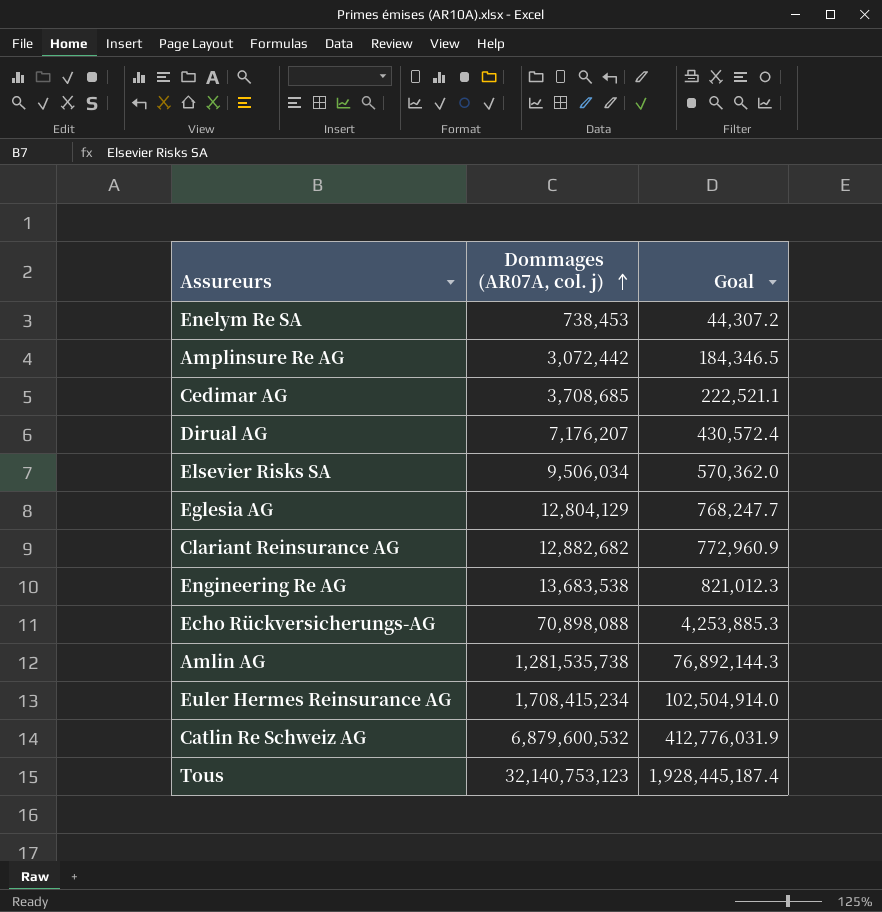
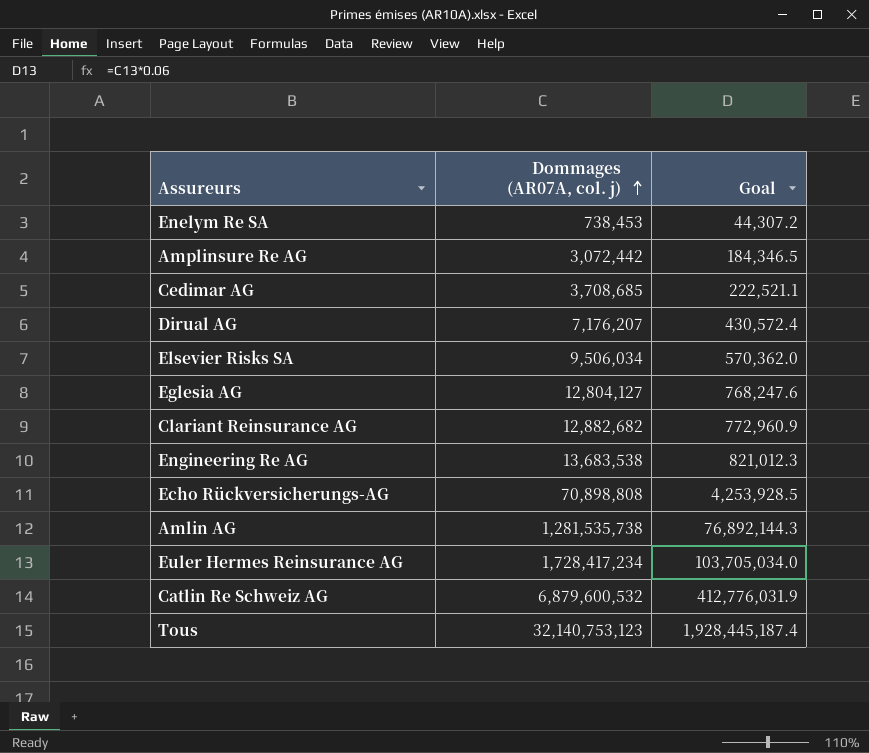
Eglesia AG | Dommages (AR07A, col. j): 12,804,129 -> 12,804,127
Eglesia AG | Goal: 768,247.7 -> 768,247.6
Echo Rückversicherungs-AG | Dommages (AR07A, col. j): 70,898,088 -> 70,898,808
Echo Rückversicherungs-AG | Goal: 4,253,885.3 -> 4,253,928.5
Euler Hermes Reinsurance AG | Dommages (AR07A, col. j): 1,708,415,234 -> 1,728,417,234
Euler Hermes Reinsurance AG | Goal: 102,504,914.0 -> 103,705,034.0

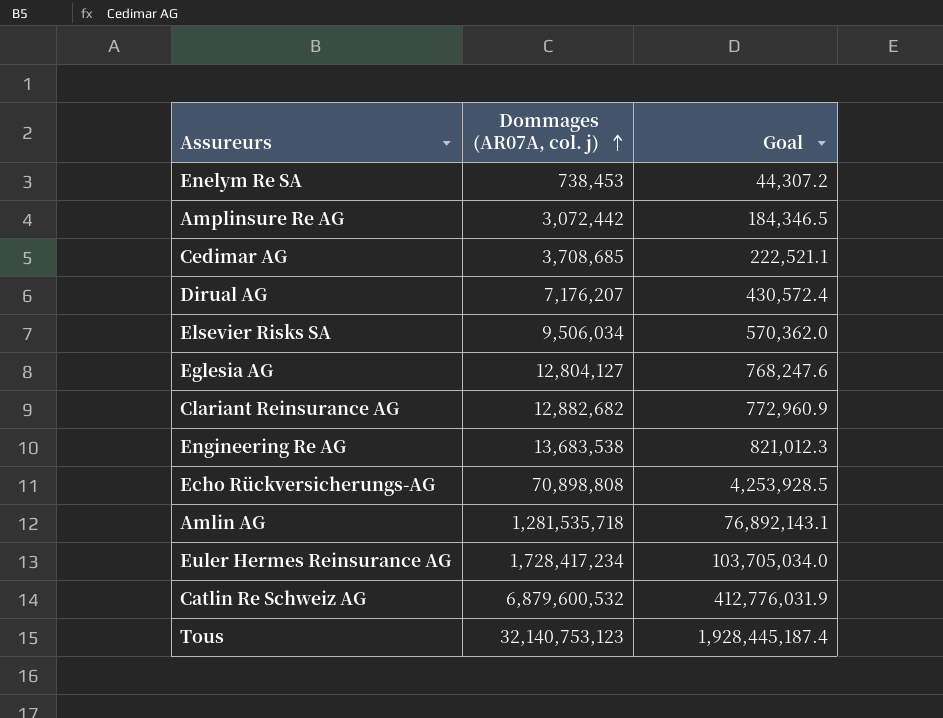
Amlin AG | Dommages (AR07A, col. j): 1,281,535,738 -> 1,281,535,718
Amlin AG | Goal: 76,892,144.3 -> 76,892,143.1

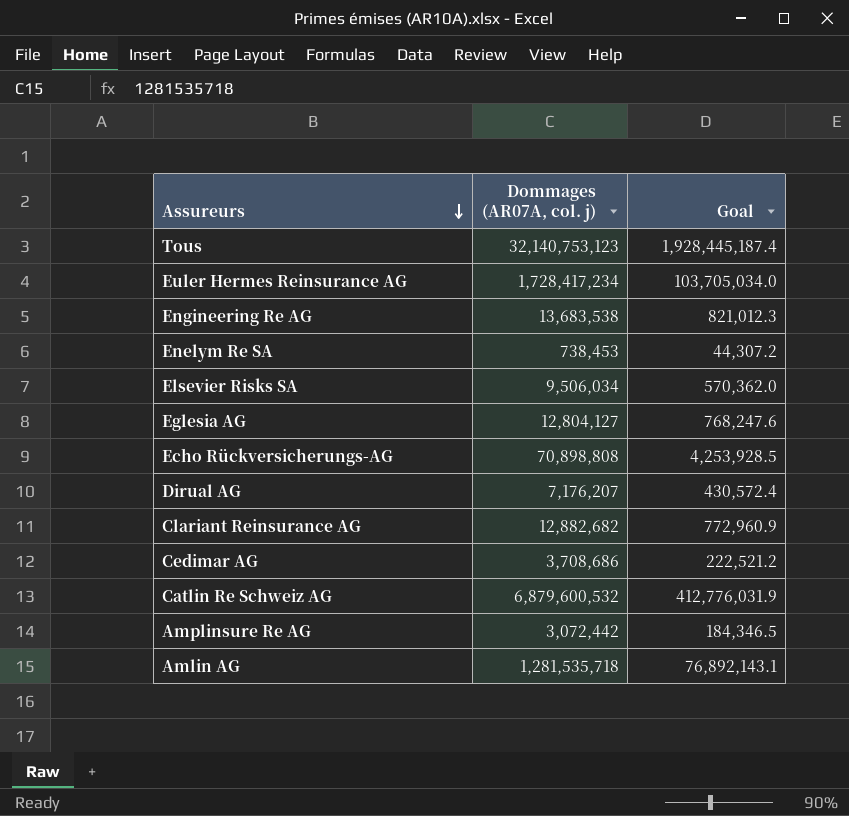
row order: Dommages (AR07A, col. j) ascending -> Assureurs descending
Cedimar AG | Dommages (AR07A, col. j): 3,708,685 -> 3,708,686
Cedimar AG | Goal: 222,521.1 -> 222,521.2

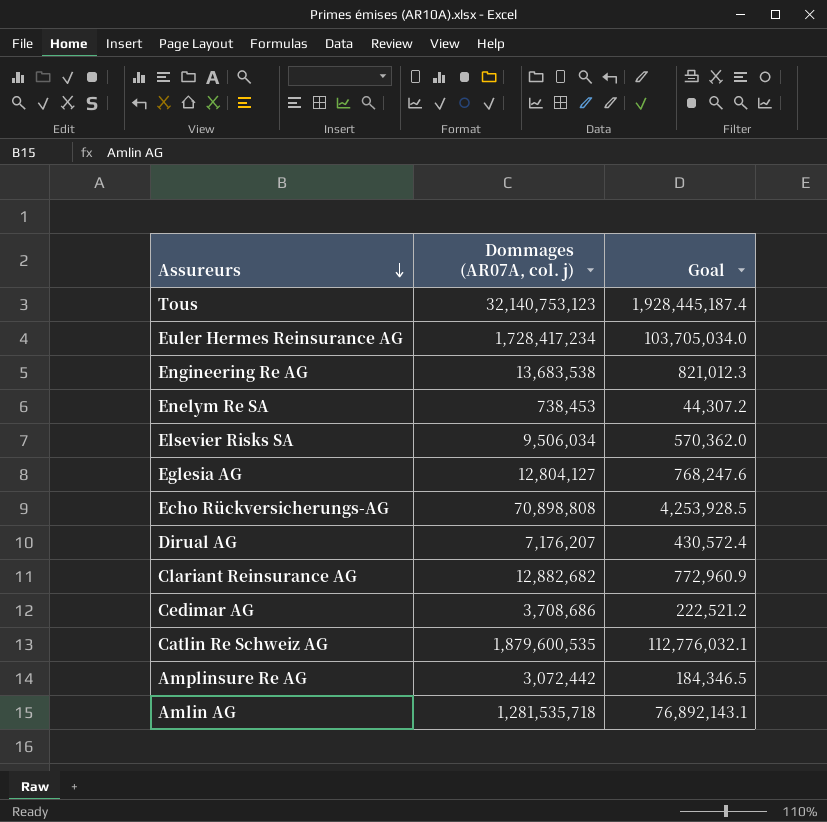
Catlin Re Schweiz AG | Dommages (AR07A, col. j): 6,879,600,532 -> 1,879,600,535
Catlin Re Schweiz AG | Goal: 412,776,031.9 -> 112,776,032.1

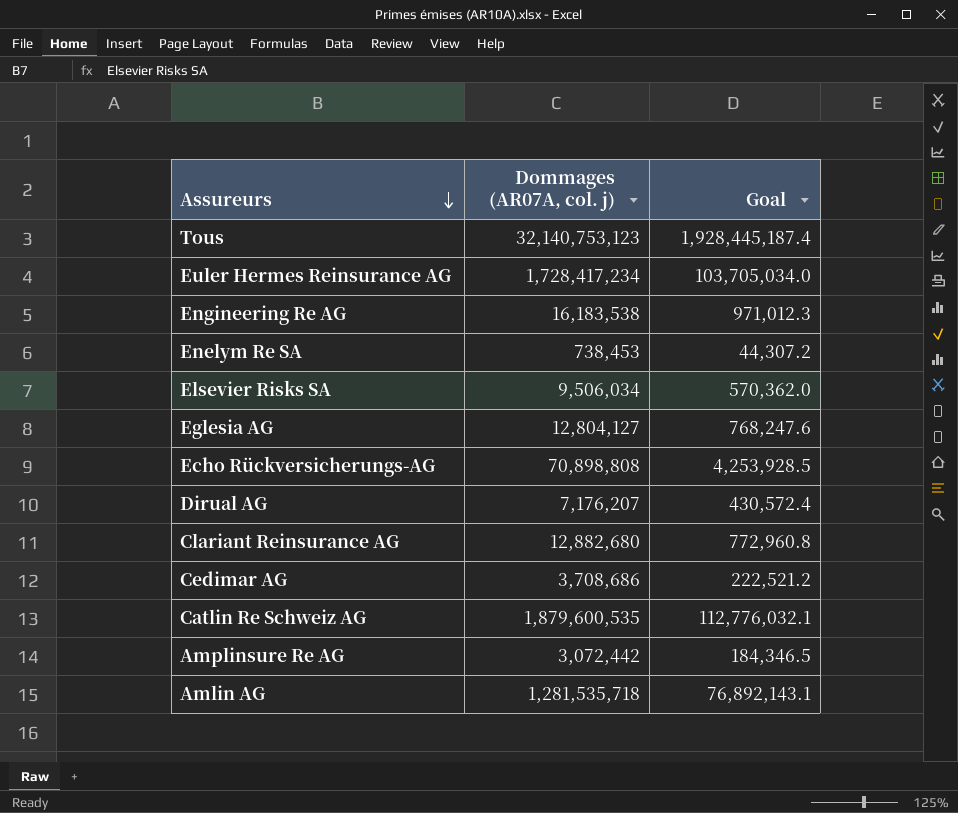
Engineering Re AG | Dommages (AR07A, col. j): 13,683,538 -> 16,183,538
Engineering Re AG | Goal: 821,012.3 -> 971,012.3
Clariant Reinsurance AG | Dommages (AR07A, col. j): 12,882,682 -> 12,882,680
Clariant Reinsurance AG | Goal: 772,960.9 -> 772,960.8

